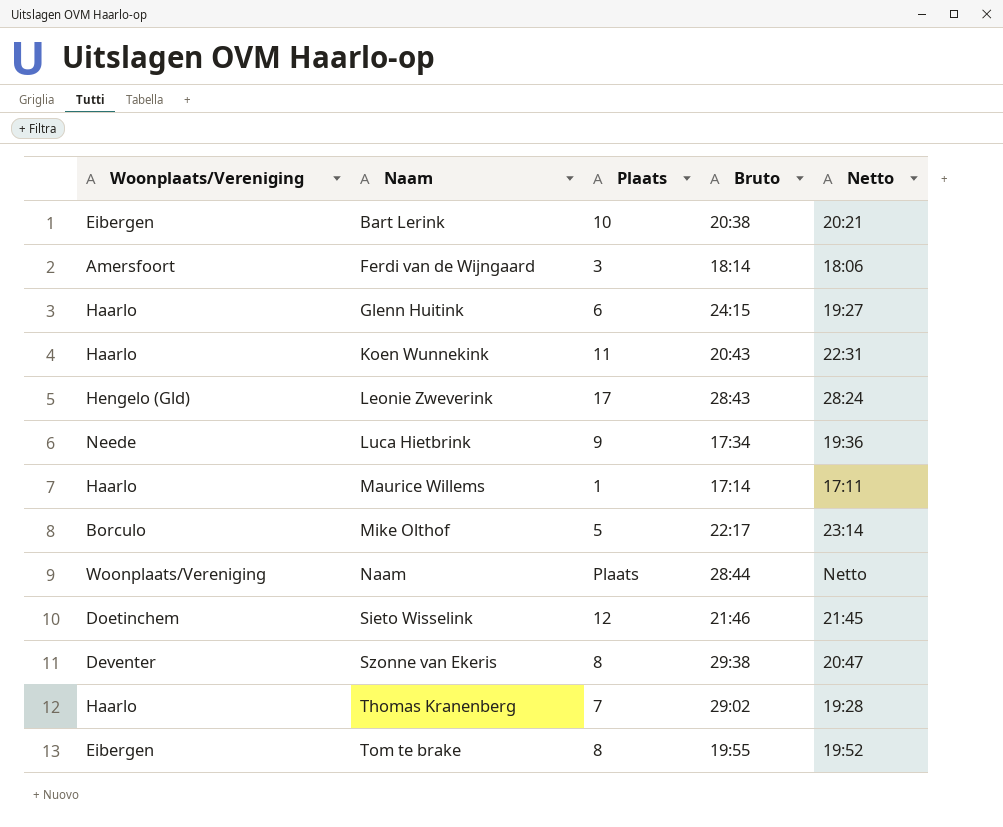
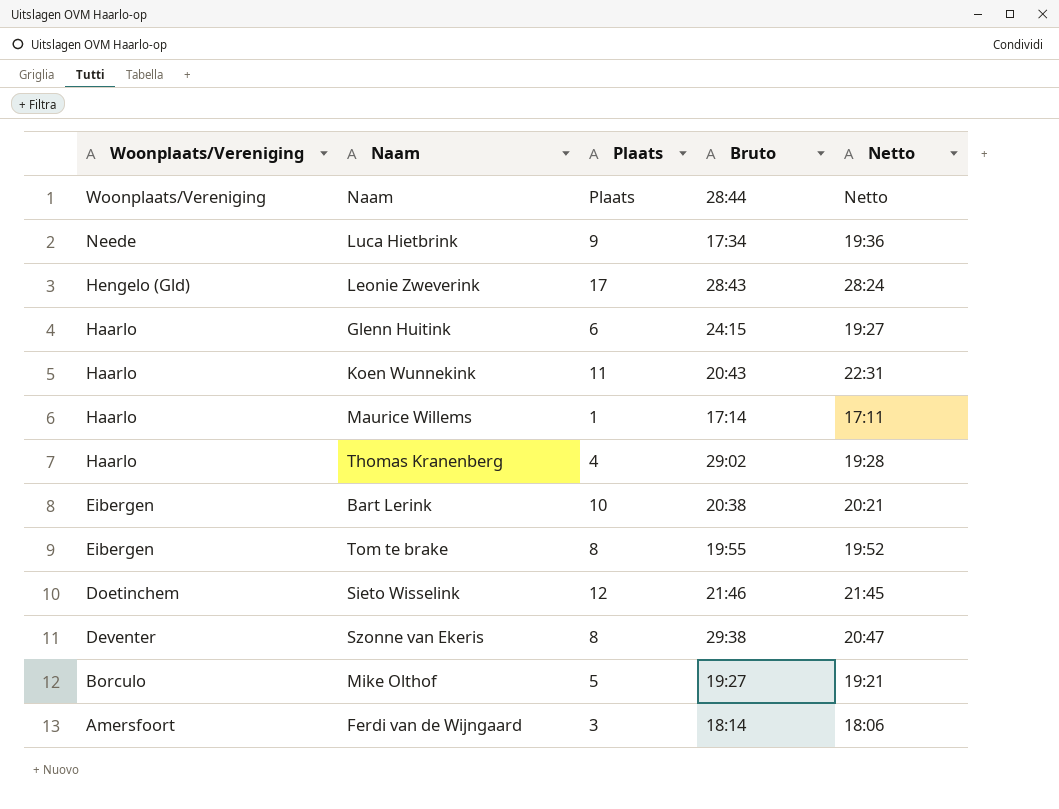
row order: Naam ascending -> Woonplaats/Vereniging descending
Thomas Kranenberg | Plaats: 7 -> 4
Mike Olthof | Bruto: 22:17 -> 19:27
Mike Olthof | Netto: 23:14 -> 19:21

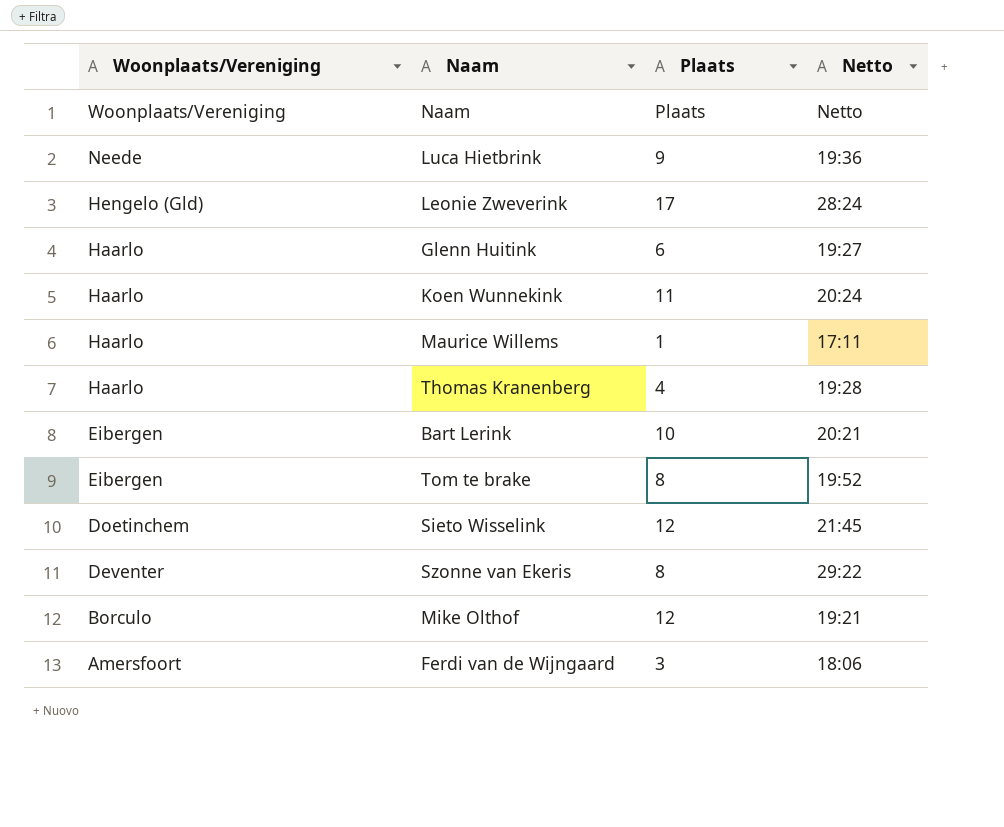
column Bruto | position: 4 -> none
Koen Wunnekink | Netto: 22:31 -> 20:24
Szonne van Ekeris | Netto: 20:47 -> 29:22
Mike Olthof | Plaats: 5 -> 12

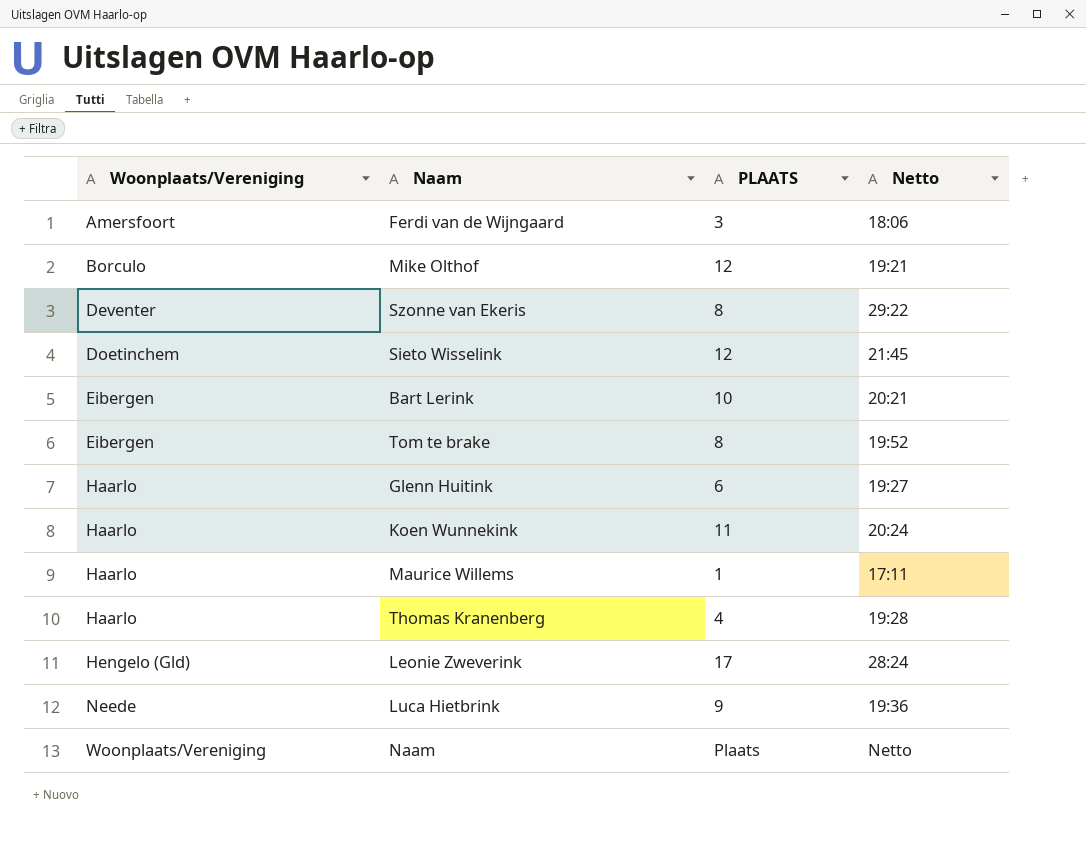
row order: Woonplaats/Vereniging descending -> Woonplaats/Vereniging ascending
column name: Plaats -> PLAATS

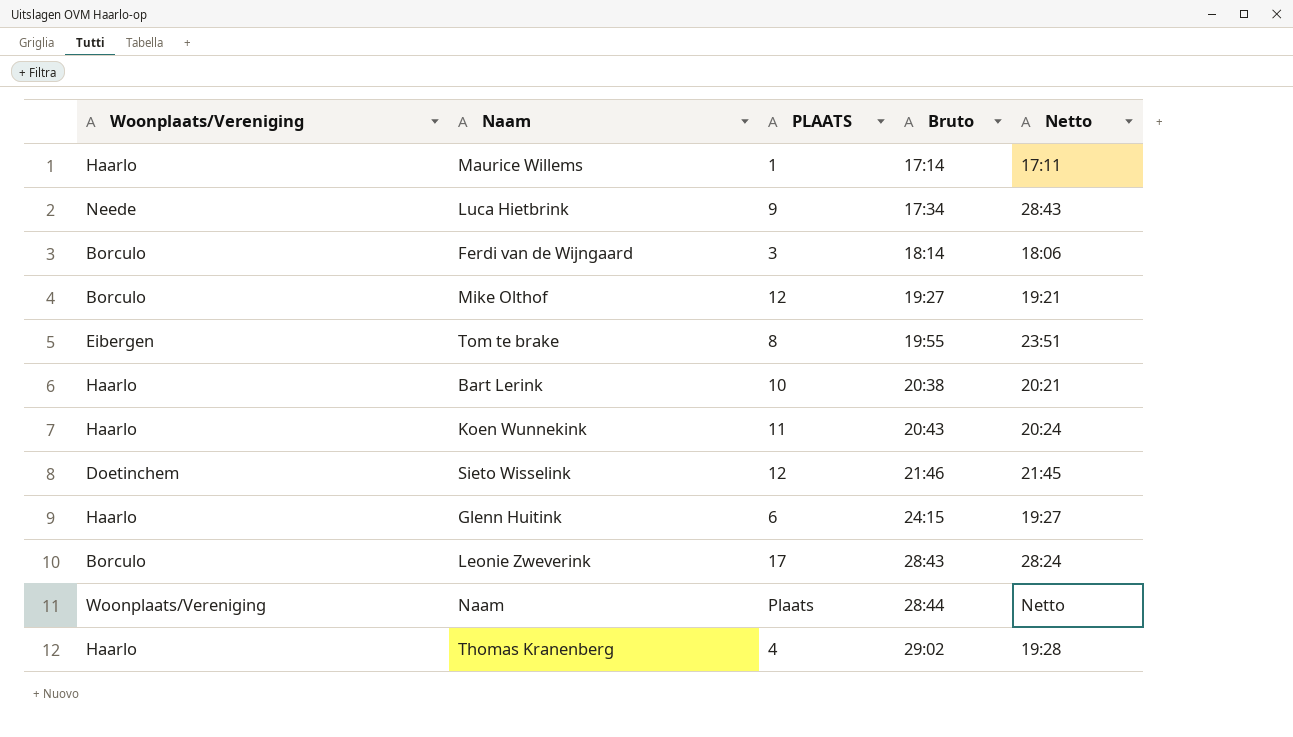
row order: Woonplaats/Vereniging ascending -> Bruto ascending
column Bruto | position: none -> 4
row Szonne van Ekeris: Deventer | 8 | 29:22 -> none
Luca Hietbrink | Netto: 19:36 -> 28:43
Ferdi van de Wijngaard | Woonplaats/Vereniging: Amersfoort -> Borculo
Tom te brake | Netto: 19:52 -> 23:51
Bart Lerink | Woonplaats/Vereniging: Eibergen -> Haarlo
Leonie Zweverink | Woonplaats/Vereniging: Hengelo (Gld) -> Borculo

